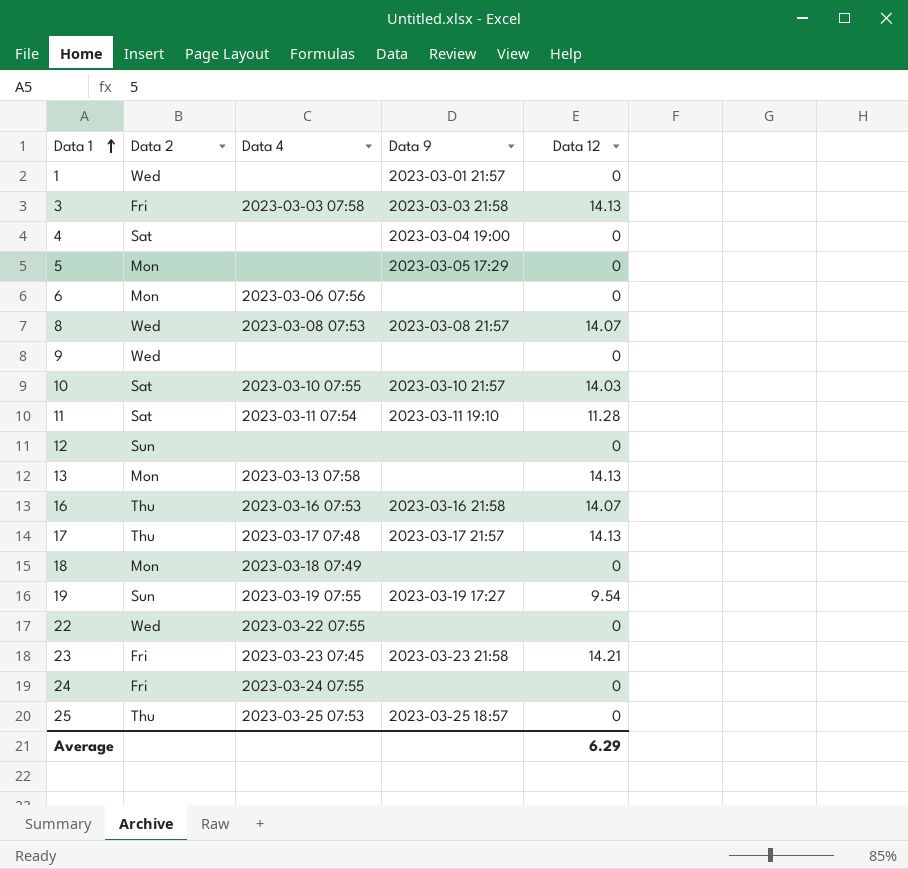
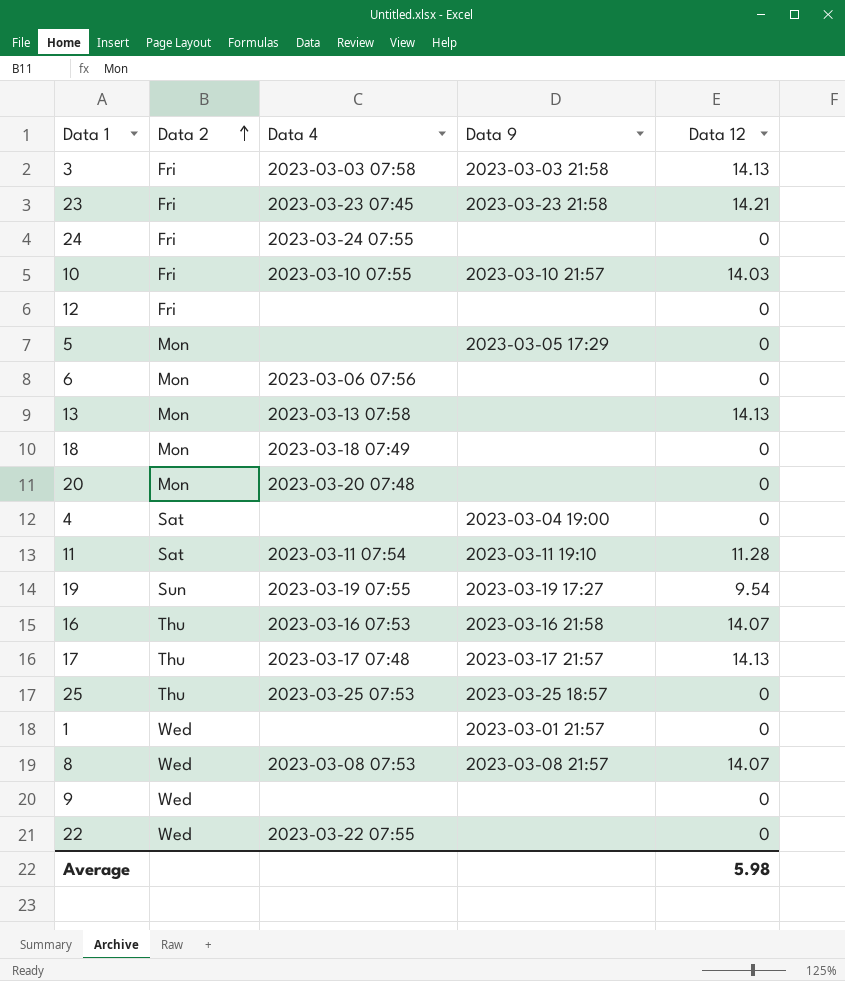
row order: Data 1 ascending -> Data 2 ascending
10 | Data 2: Sat -> Fri
12 | Data 2: Sun -> Fri
row 20: none -> Mon | 2023-03-20 07:48 | none | 0
Average | Data 12: 6.29 -> 5.98

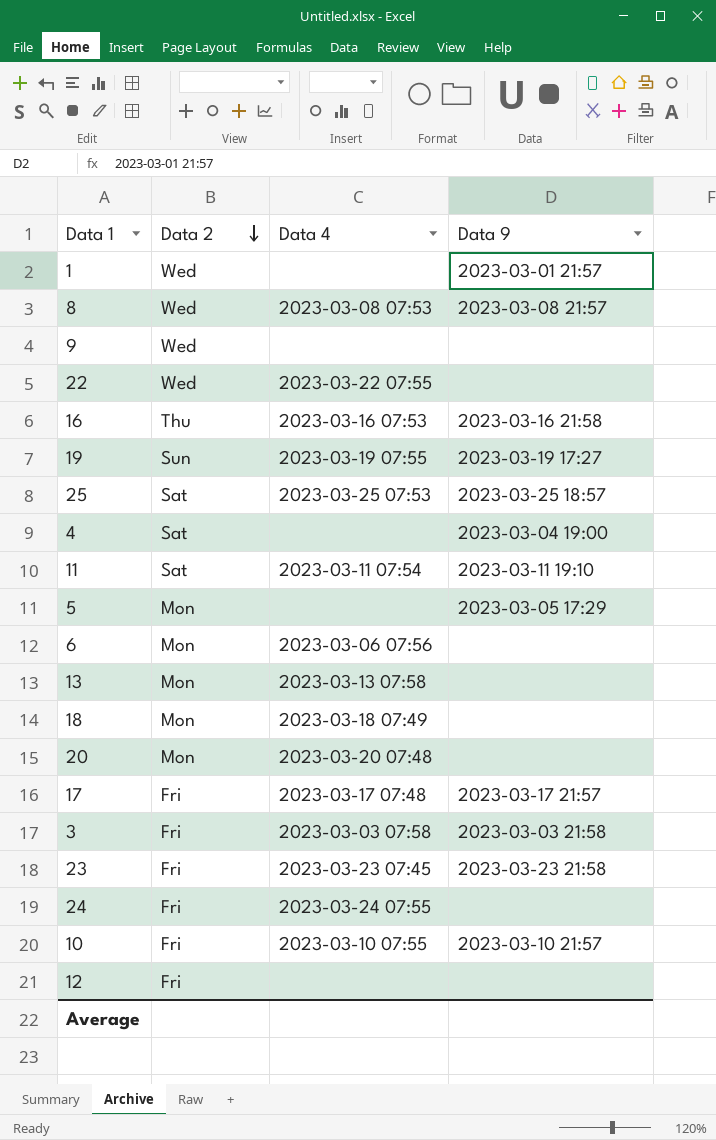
row order: Data 2 ascending -> Data 2 descending
column Data 12 | position: 5 -> none
25 | Data 2: Thu -> Sat
17 | Data 2: Thu -> Fri

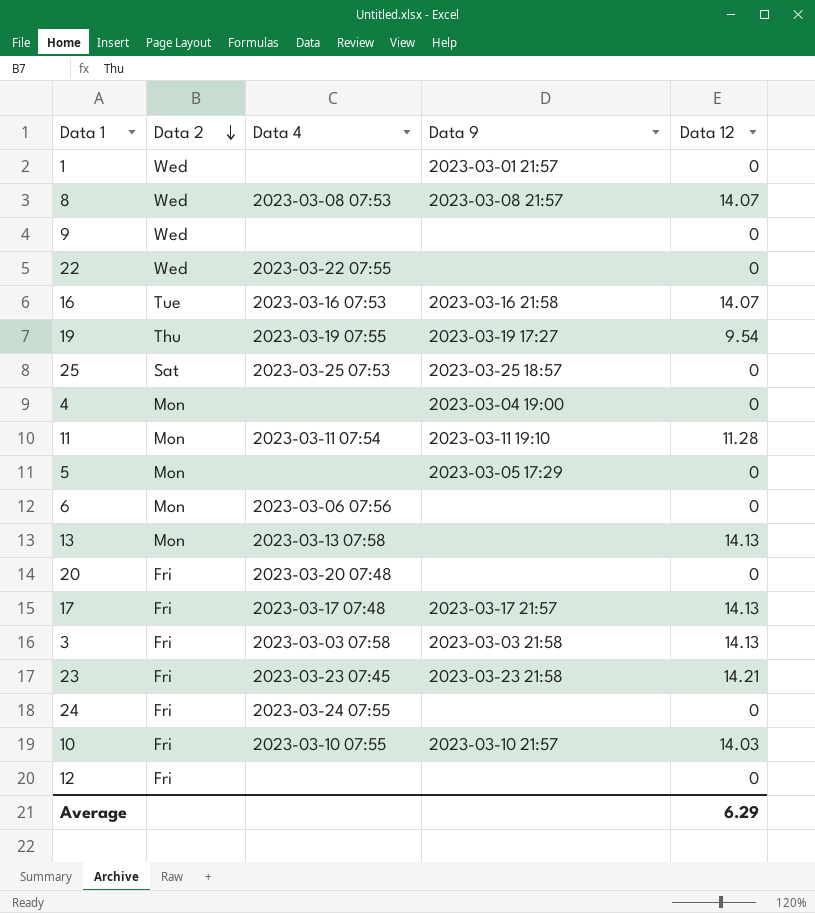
column Data 12 | position: none -> 5
row 18: Mon | 2023-03-18 07:49 | none -> none
16 | Data 2: Thu -> Tue
19 | Data 2: Sun -> Thu
4 | Data 2: Sat -> Mon
11 | Data 2: Sat -> Mon
20 | Data 2: Mon -> Fri

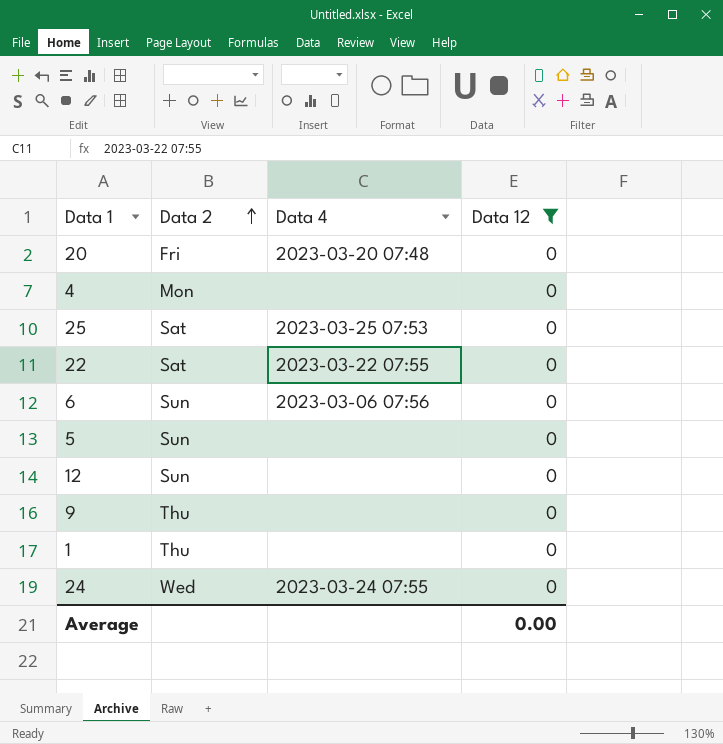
filter: none -> Data 12 = 0
row order: Data 2 descending -> Data 2 ascending
column Data 9 | position: 4 -> none
22 | Data 2: Wed -> Sat
6 | Data 2: Mon -> Sun
5 | Data 2: Mon -> Sun
12 | Data 2: Fri -> Sun
9 | Data 2: Wed -> Thu
1 | Data 2: Wed -> Thu
24 | Data 2: Fri -> Wed
Average | Data 12: 6.29 -> 0.00

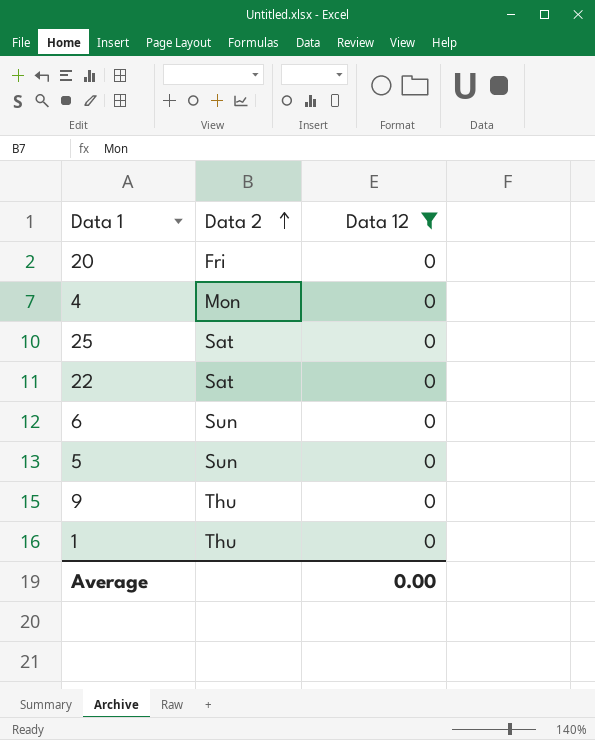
column Data 4 | position: 3 -> none
row 12: Sun | none | 0 -> none
row 24: Wed | 2023-03-24 07:55 | 0 -> none

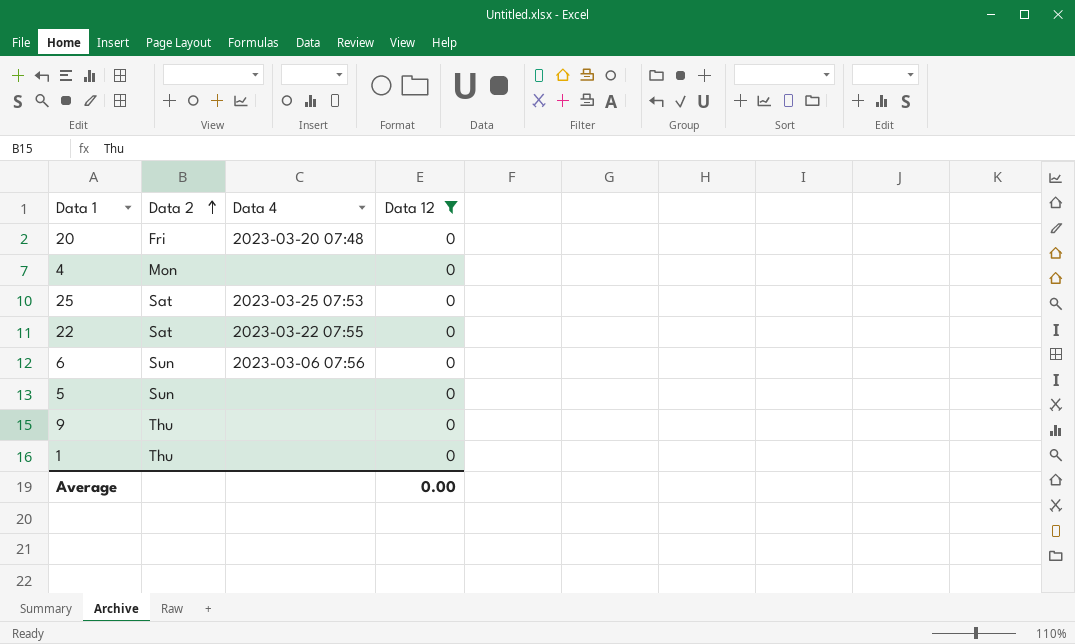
column Data 4 | position: none -> 3

